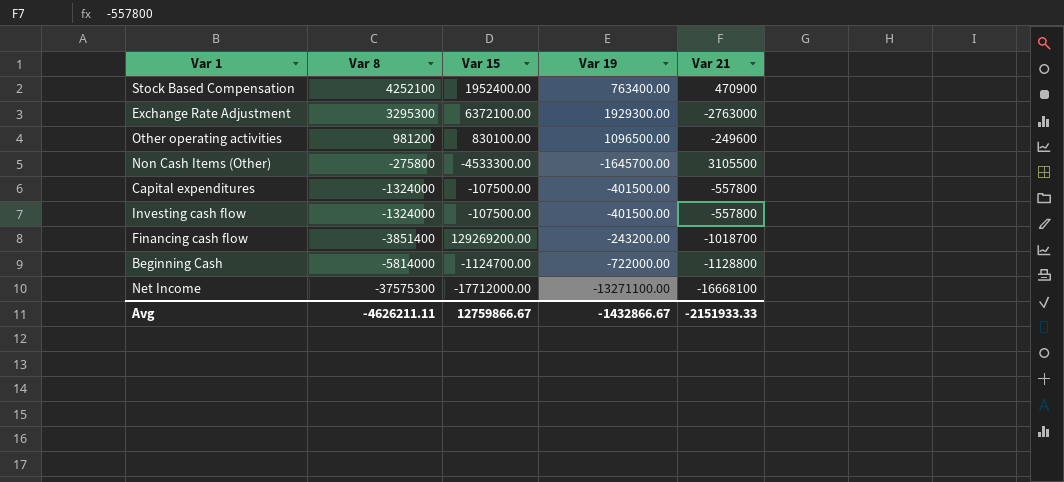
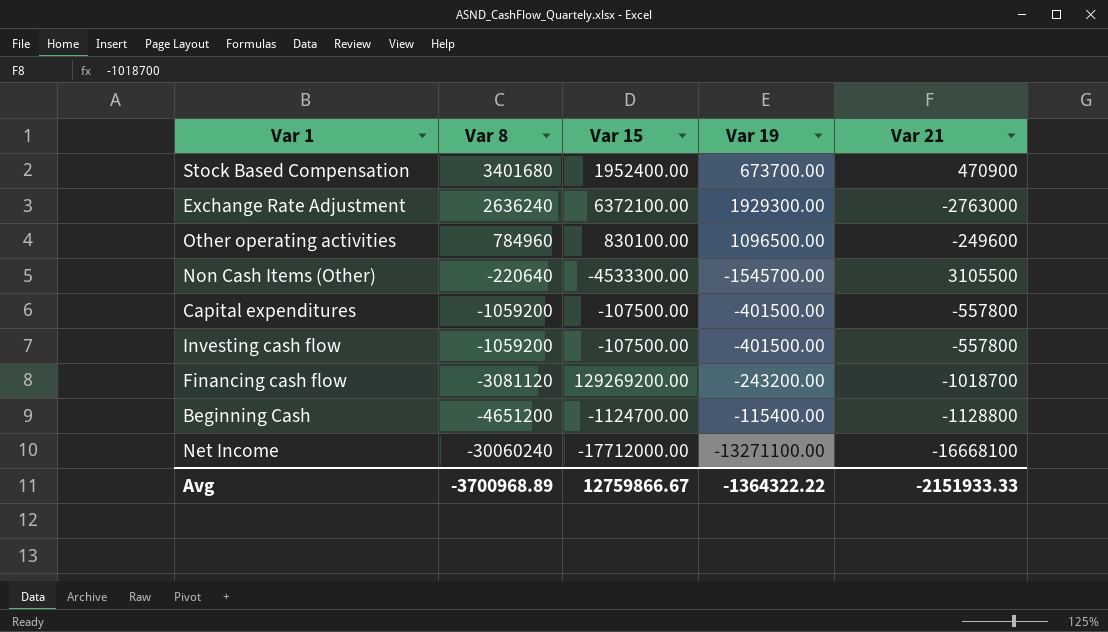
Stock Based Compensation | Var 8: 4252100 -> 3401680
Stock Based Compensation | Var 19: 763400.00 -> 673700.00
Exchange Rate Adjustment | Var 8: 3295300 -> 2636240
Other operating activities | Var 8: 981200 -> 784960
Non Cash Items (Other) | Var 8: -275800 -> -220640
Non Cash Items (Other) | Var 19: -1645700.00 -> -1545700.00
Capital expenditures | Var 8: -1324000 -> -1059200
Investing cash flow | Var 8: -1324000 -> -1059200
Financing cash flow | Var 8: -3851400 -> -3081120
Beginning Cash | Var 8: -5814000 -> -4651200
Beginning Cash | Var 19: -722000.00 -> -115400.00
Net Income | Var 8: -37575300 -> -30060240
Avg | Var 8: -4626211.11 -> -3700968.89
Avg | Var 19: -1432866.67 -> -1364322.22

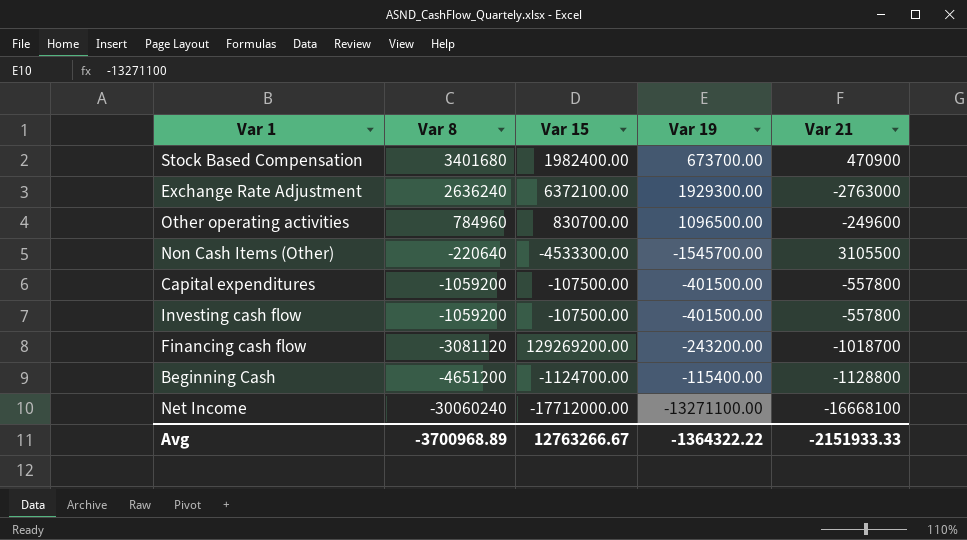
Stock Based Compensation | Var 15: 1952400.00 -> 1982400.00
Other operating activities | Var 15: 830100.00 -> 830700.00
Avg | Var 15: 12759866.67 -> 12763266.67

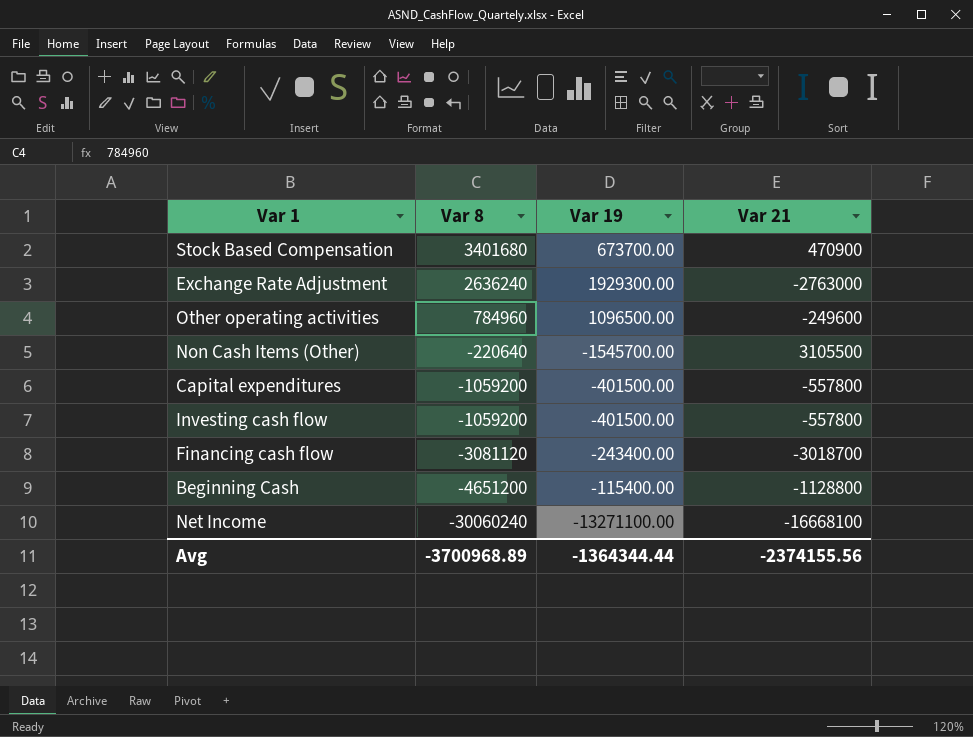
column Var 15 | position: 3 -> none
Financing cash flow | Var 19: -243200.00 -> -243400.00
Financing cash flow | Var 21: -1018700 -> -3018700
Avg | Var 19: -1364322.22 -> -1364344.44
Avg | Var 21: -2151933.33 -> -2374155.56

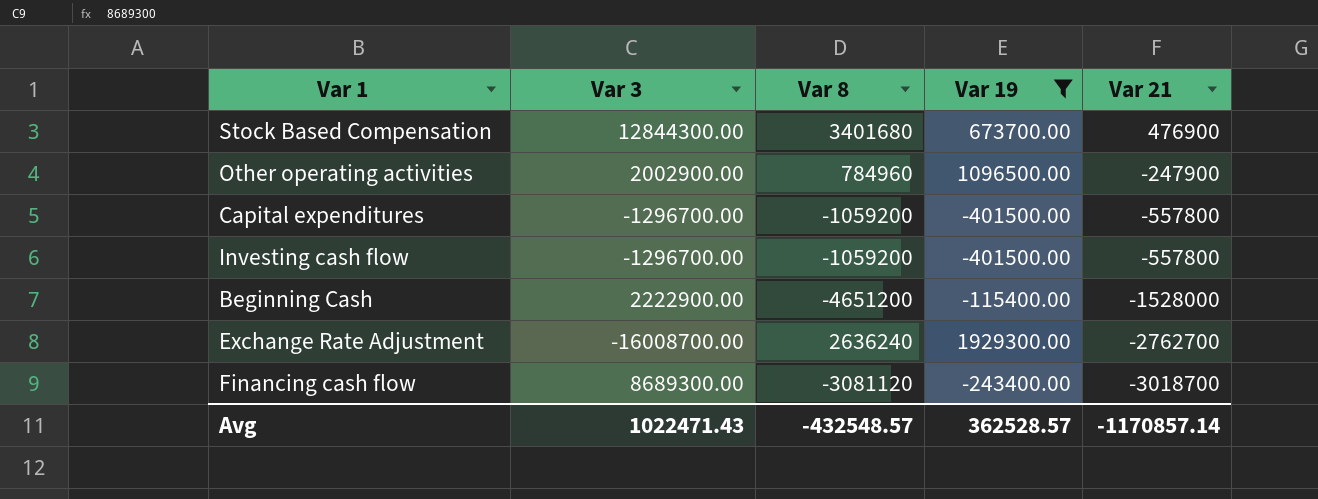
filter: none -> Var 19 >= -401500.00
row order: Var 8 descending -> Var 21 descending
column Var 3 | position: none -> 2
Stock Based Compensation | Var 21: 470900 -> 476900
Other operating activities | Var 21: -249600 -> -247900
Beginning Cash | Var 21: -1128800 -> -1528000
Exchange Rate Adjustment | Var 21: -2763000 -> -2762700
Avg | Var 8: -3700968.89 -> -432548.57
Avg | Var 19: -1364344.44 -> 362528.57
Avg | Var 21: -2374155.56 -> -1170857.14

